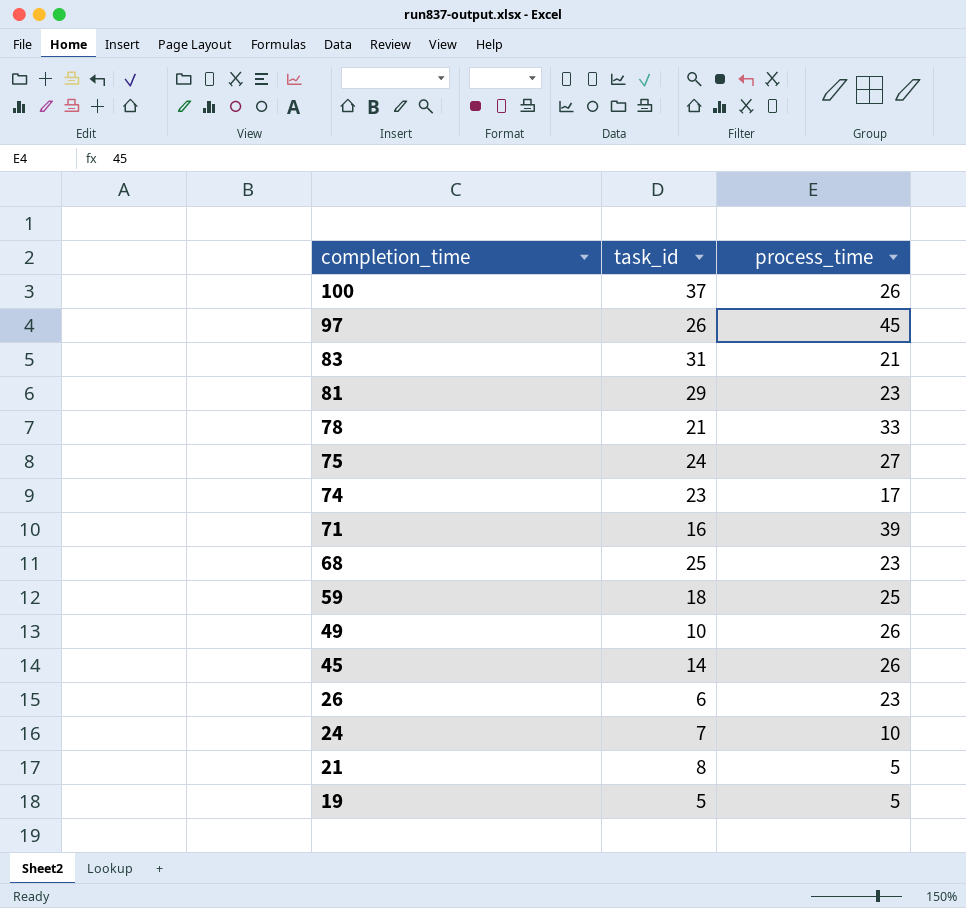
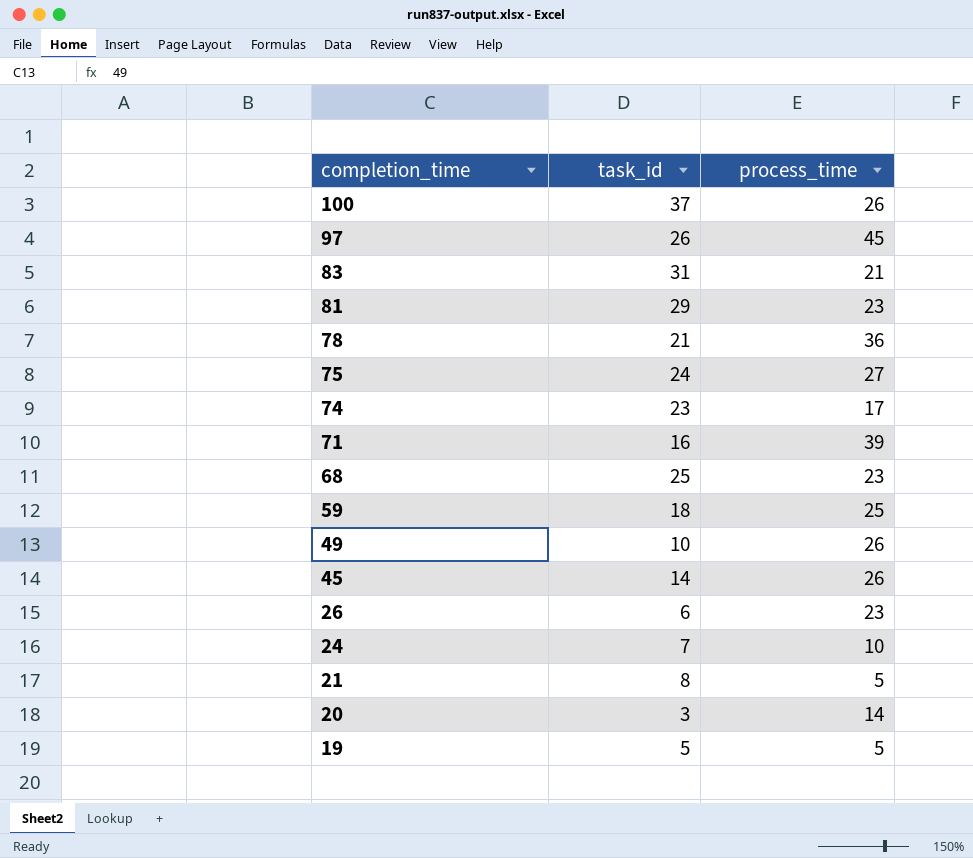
78 | process_time: 33 -> 36
row 20: none -> 3 | 14

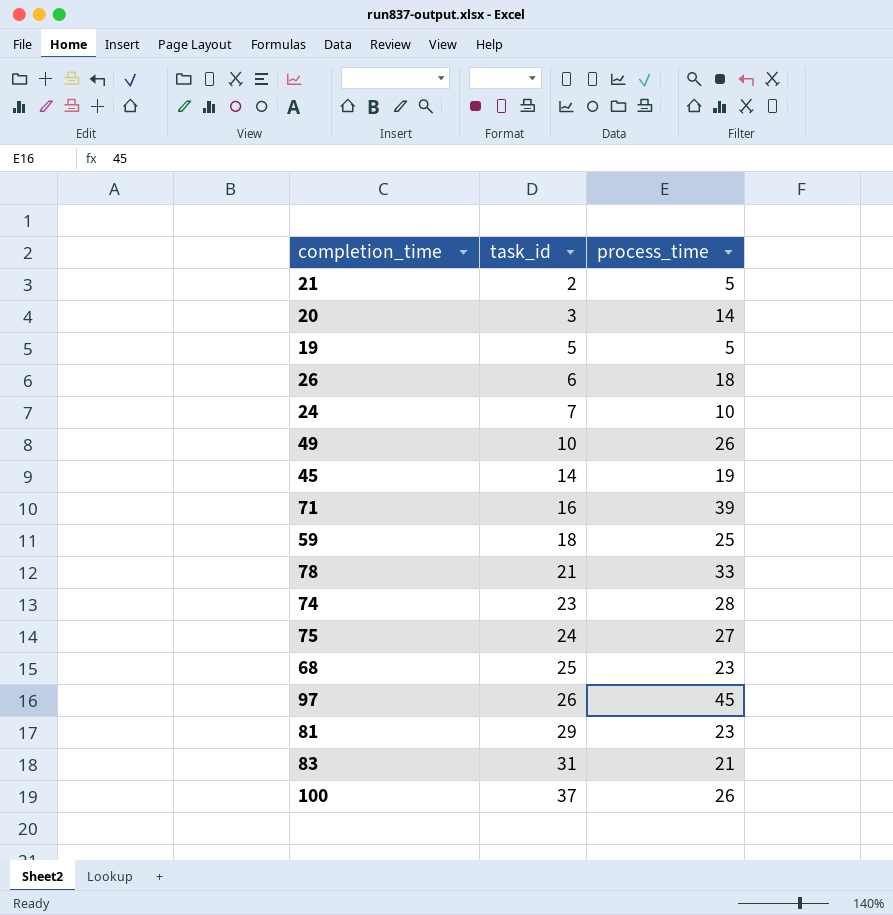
row order: completion_time descending -> task_id ascending
21 | task_id: 8 -> 2
26 | process_time: 23 -> 18
45 | process_time: 26 -> 19
78 | process_time: 36 -> 33
74 | process_time: 17 -> 28

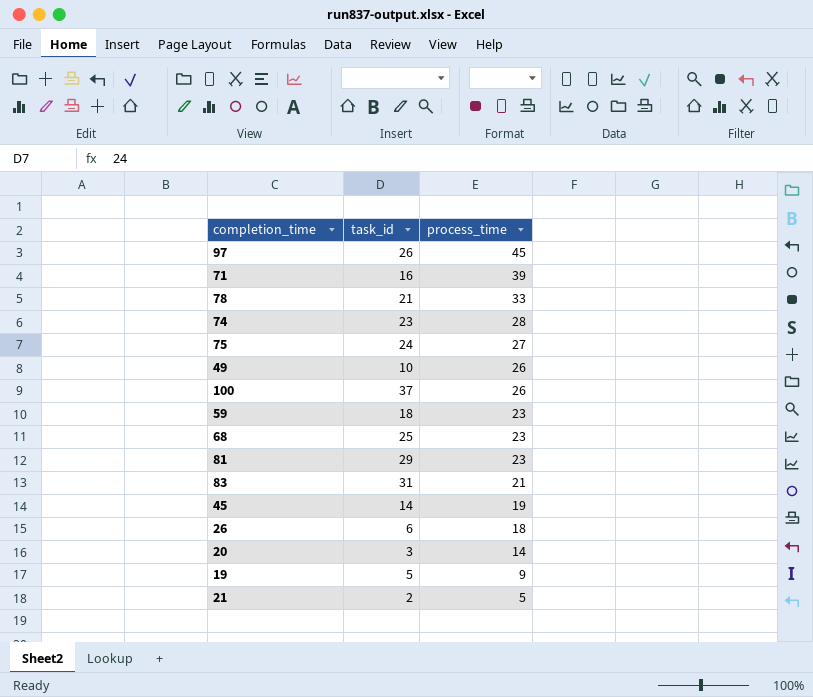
row order: task_id ascending -> process_time descending
row 24: 7 | 10 -> none
59 | process_time: 25 -> 23
19 | process_time: 5 -> 9

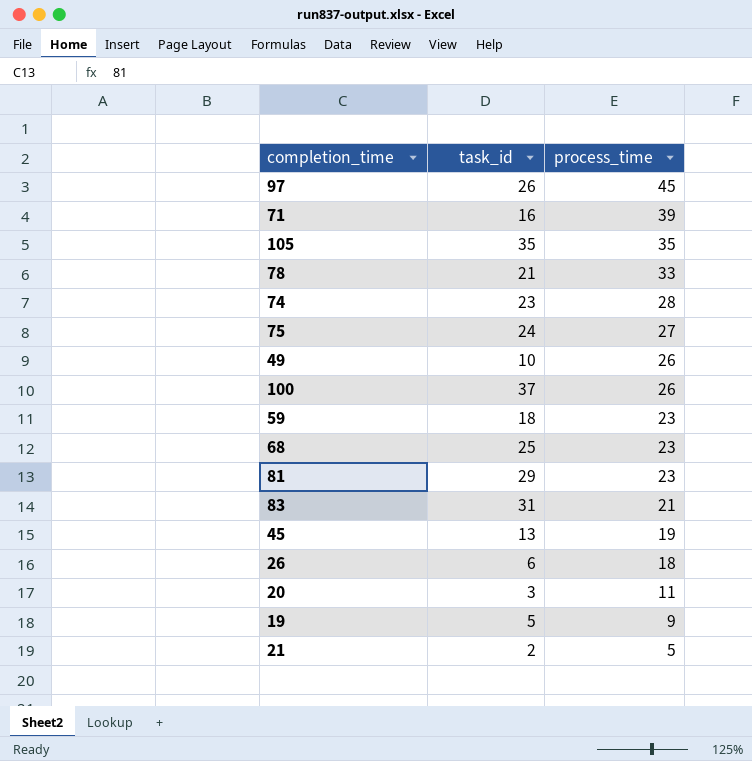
row 105: none -> 35 | 35
45 | task_id: 14 -> 13
20 | process_time: 14 -> 11

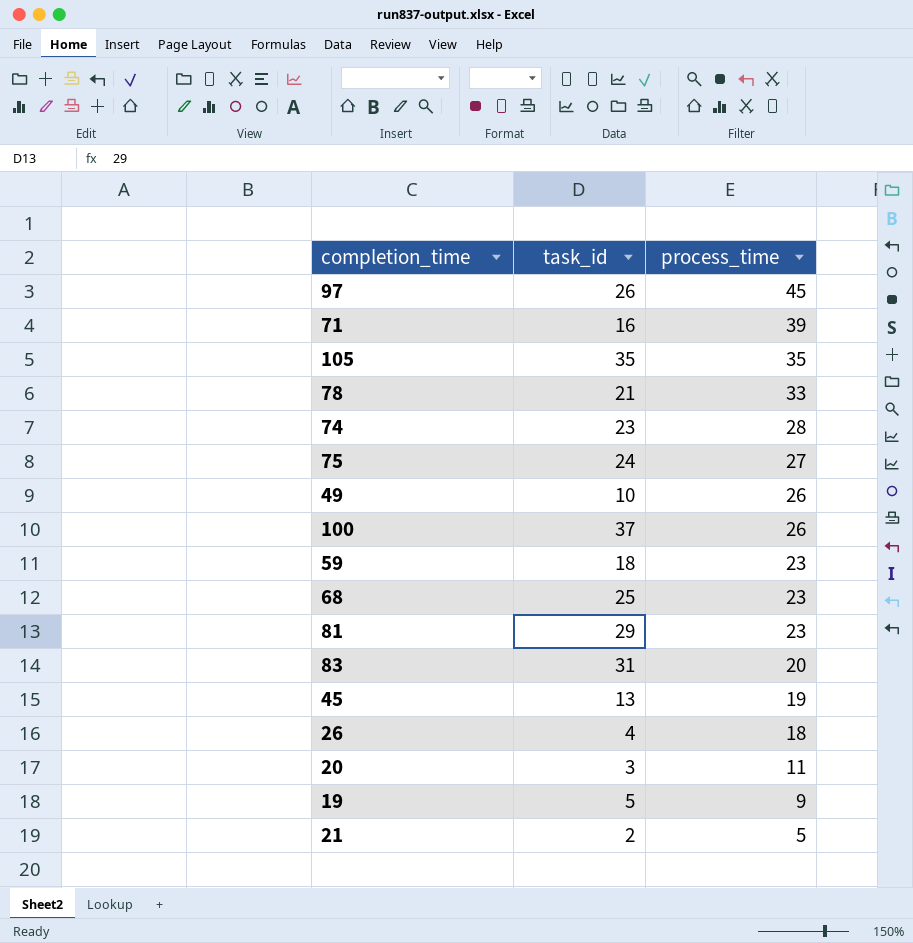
83 | process_time: 21 -> 20
26 | task_id: 6 -> 4

